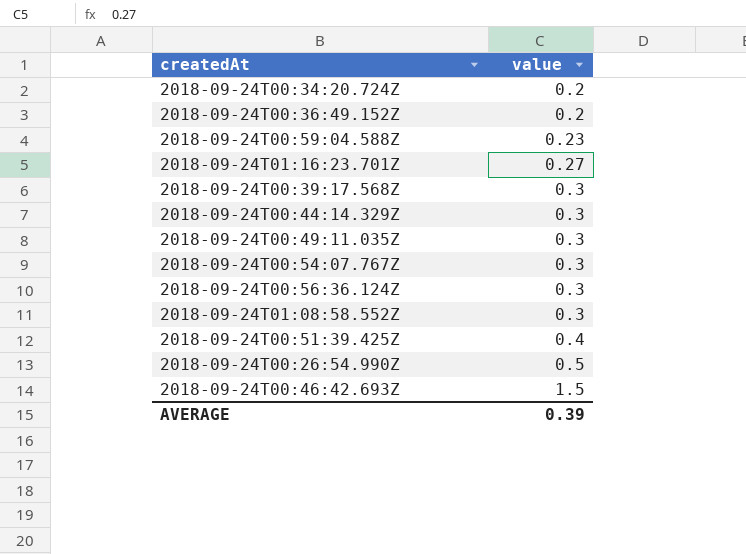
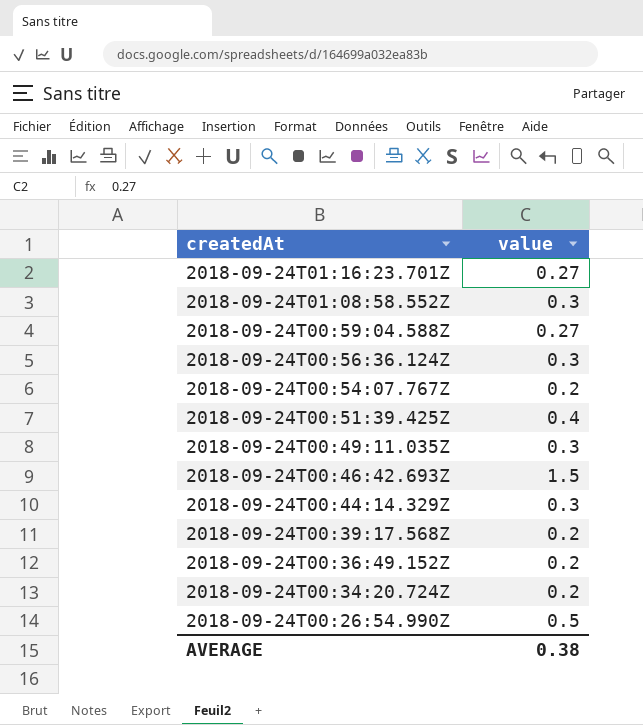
row order: value ascending -> createdAt descending
2018-09-24T00:59:04.588Z | value: 0.23 -> 0.27
2018-09-24T00:54:07.767Z | value: 0.3 -> 0.2
2018-09-24T00:39:17.568Z | value: 0.3 -> 0.2
AVERAGE | value: 0.39 -> 0.38

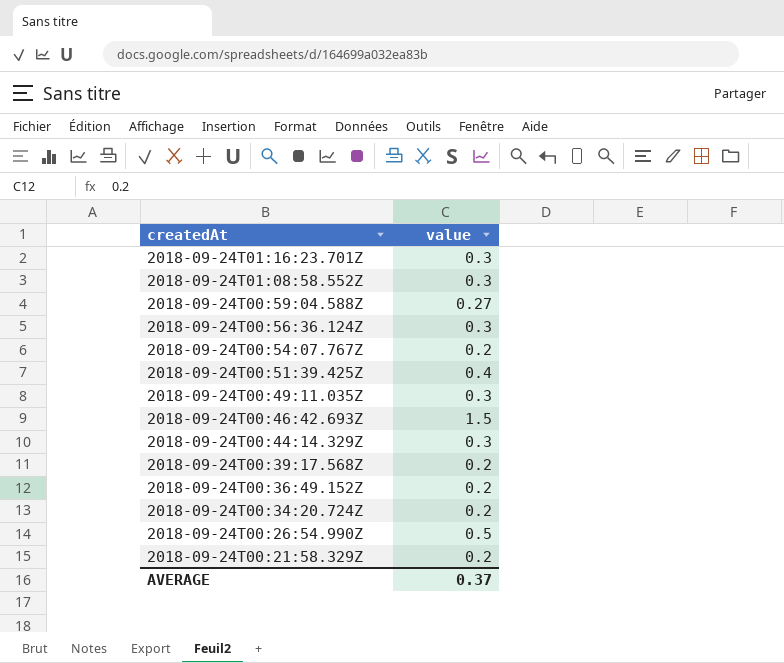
2018-09-24T01:16:23.701Z | value: 0.27 -> 0.3
row 2018-09-24T00:21:58.329Z: none -> 0.2
AVERAGE | value: 0.38 -> 0.37

